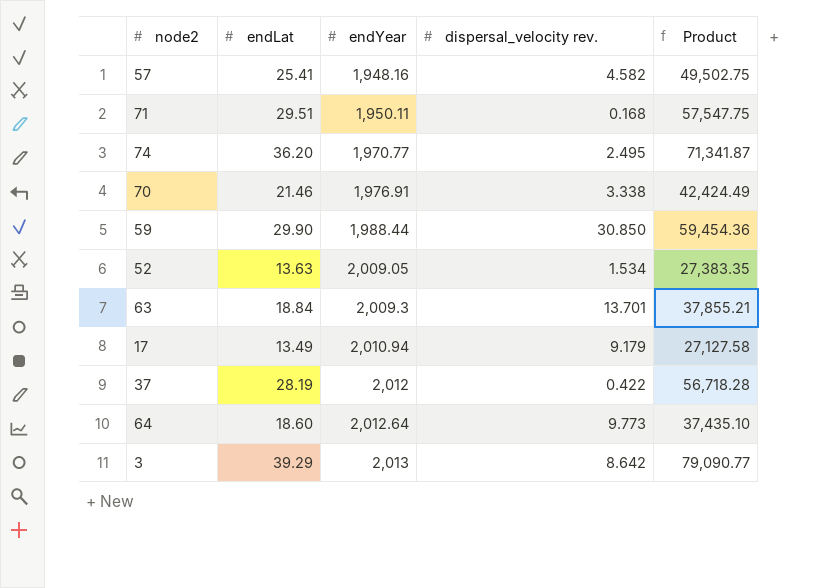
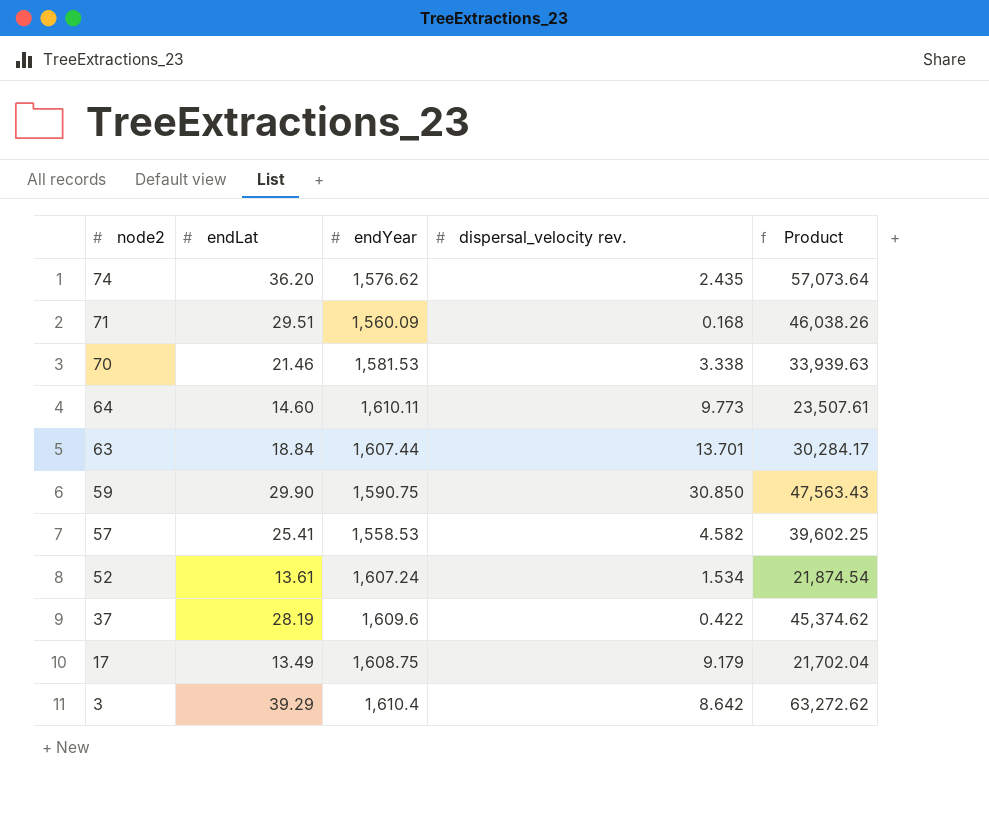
row order: endYear ascending -> node2 descending
74 | endYear: 1,970.77 -> 1,576.62
74 | dispersal_velocity rev.: 2.495 -> 2.435
74 | Product: 71,341.87 -> 57,073.64
71 | endYear: 1,950.11 -> 1,560.09
71 | Product: 57,547.75 -> 46,038.26
70 | endYear: 1,976.91 -> 1,581.53
70 | Product: 42,424.49 -> 33,939.63
64 | endLat: 18.60 -> 14.60
64 | endYear: 2,012.64 -> 1,610.11
64 | Product: 37,435.10 -> 23,507.61
63 | endYear: 2,009.3 -> 1,607.44
63 | Product: 37,855.21 -> 30,284.17
59 | endYear: 1,988.44 -> 1,590.75
59 | Product: 59,454.36 -> 47,563.43
57 | endYear: 1,948.16 -> 1,558.53
57 | Product: 49,502.75 -> 39,602.25
52 | endLat: 13.63 -> 13.61
52 | endYear: 2,009.05 -> 1,607.24
52 | Product: 27,383.35 -> 21,874.54
37 | endYear: 2,012 -> 1,609.6
37 | Product: 56,718.28 -> 45,374.62
17 | endYear: 2,010.94 -> 1,608.75
17 | Product: 27,127.58 -> 21,702.04
3 | endYear: 2,013 -> 1,610.4
3 | Product: 79,090.77 -> 63,272.62

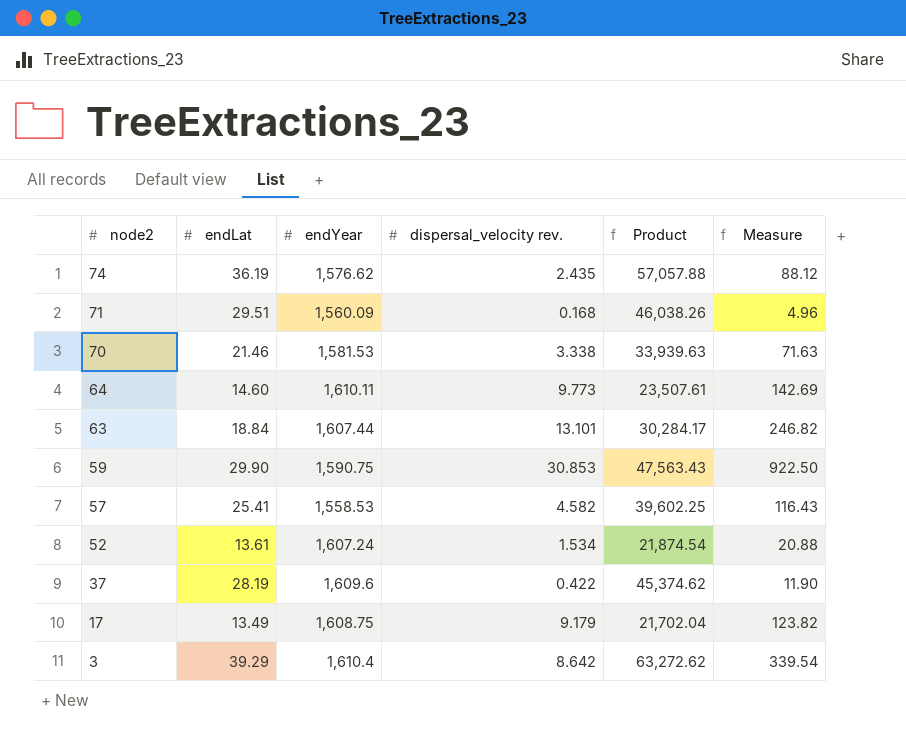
column Measure | formula: none -> [endLat] * [dispersal_velocity rev.]
74 | endLat: 36.20 -> 36.19
74 | Product: 57,073.64 -> 57,057.88
63 | dispersal_velocity rev.: 13.701 -> 13.101
59 | dispersal_velocity rev.: 30.850 -> 30.853

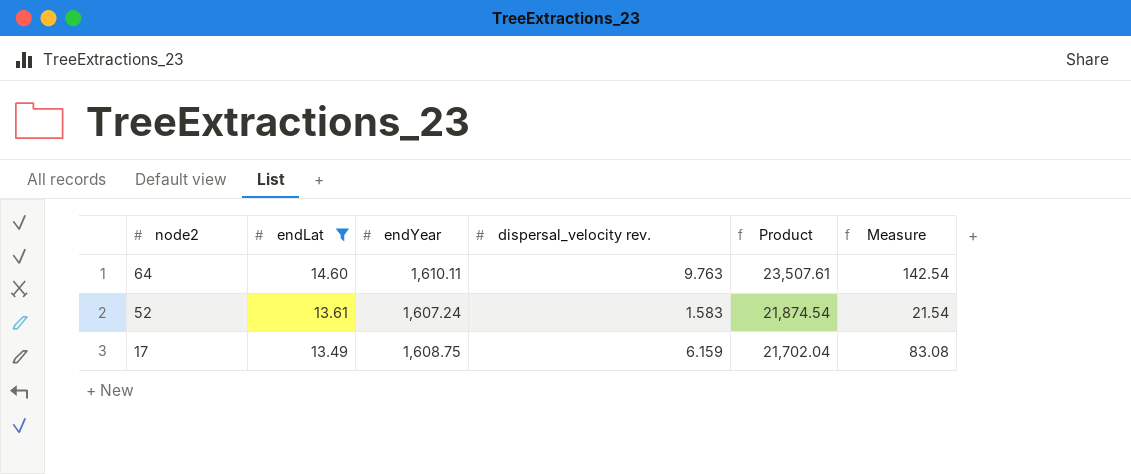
filter: none -> endLat <= 14.60
64 | dispersal_velocity rev.: 9.773 -> 9.763
64 | Measure: 142.69 -> 142.54
52 | dispersal_velocity rev.: 1.534 -> 1.583
52 | Measure: 20.88 -> 21.54
17 | dispersal_velocity rev.: 9.179 -> 6.159
17 | Measure: 123.82 -> 83.08

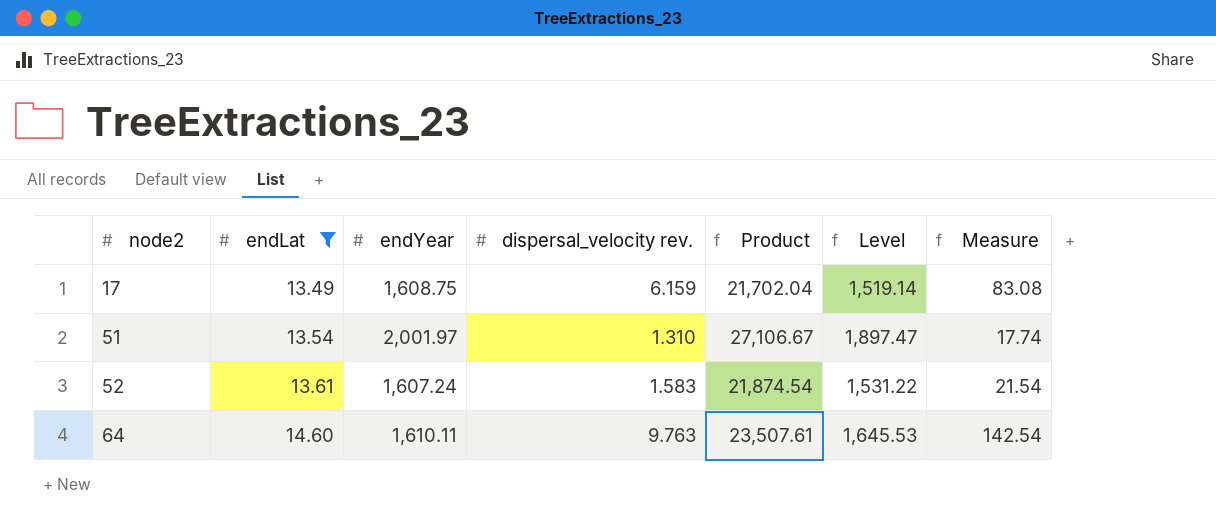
row order: node2 descending -> node2 ascending
column Level | formula: none -> [Product] * 0.07
row 51: none -> 13.54 | 2,001.97 | 1.310 | 27,106.67 | 1,897.47 | 17.74

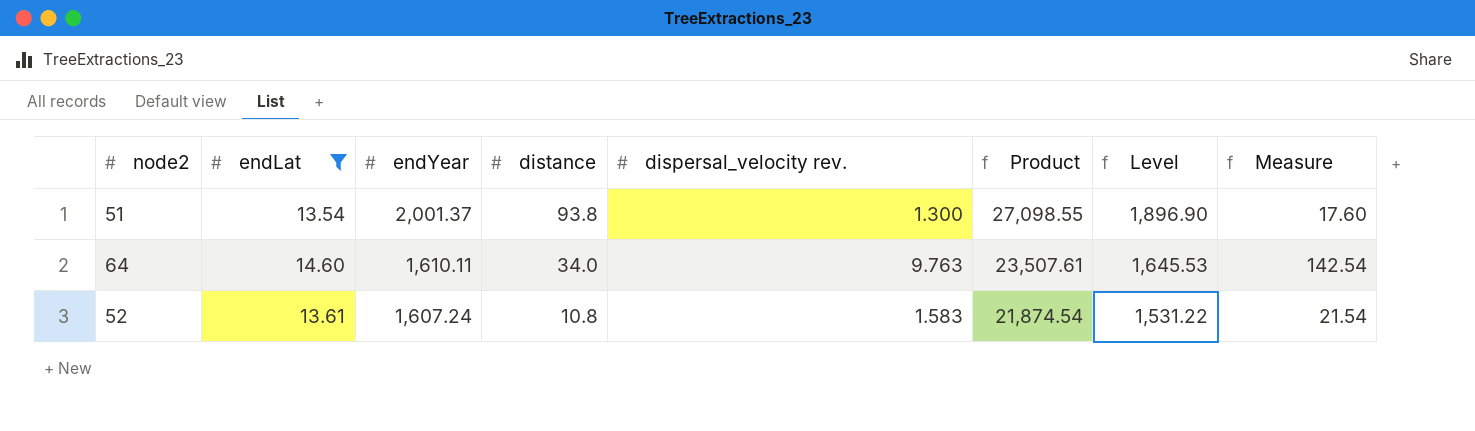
row order: node2 ascending -> endYear descending
column distance | position: none -> 4
row 17: 13.49 | 1,608.75 | 6.159 | 21,702.04 | 1,519.14 | 83.08 -> none
51 | endYear: 2,001.97 -> 2,001.37
51 | dispersal_velocity rev.: 1.310 -> 1.300
51 | Product: 27,106.67 -> 27,098.55
51 | Level: 1,897.47 -> 1,896.90
51 | Measure: 17.74 -> 17.60

